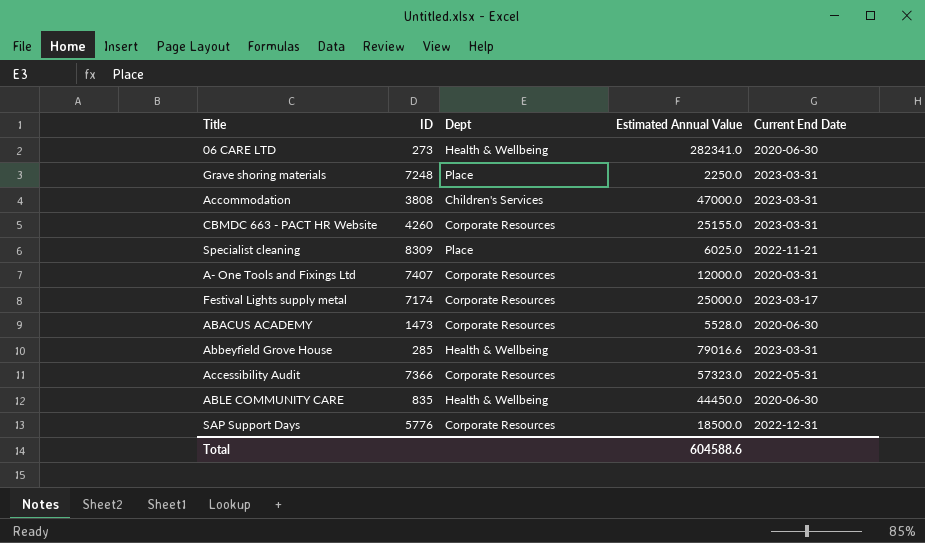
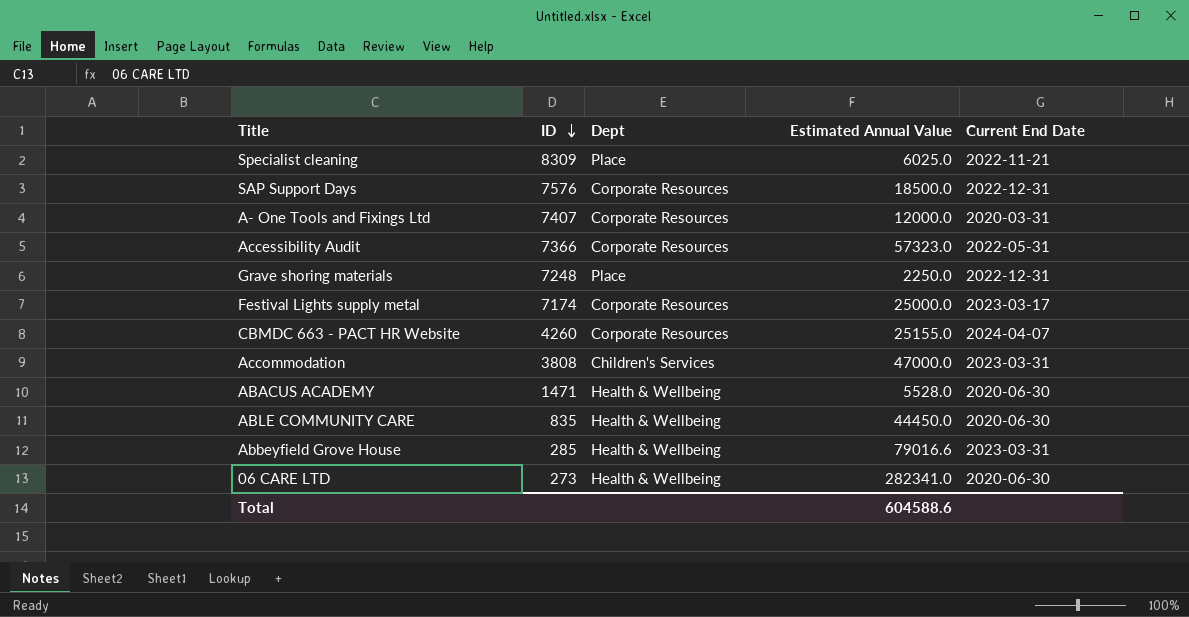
row order: none -> ID descending
SAP Support Days | ID: 5776 -> 7576
Grave shoring materials | Current End Date: 2023-03-31 -> 2022-12-31
CBMDC 663 - PACT HR Website | Current End Date: 2023-03-31 -> 2024-04-07
ABACUS ACADEMY | ID: 1473 -> 1471
ABACUS ACADEMY | Dept: Corporate Resources -> Health & Wellbeing

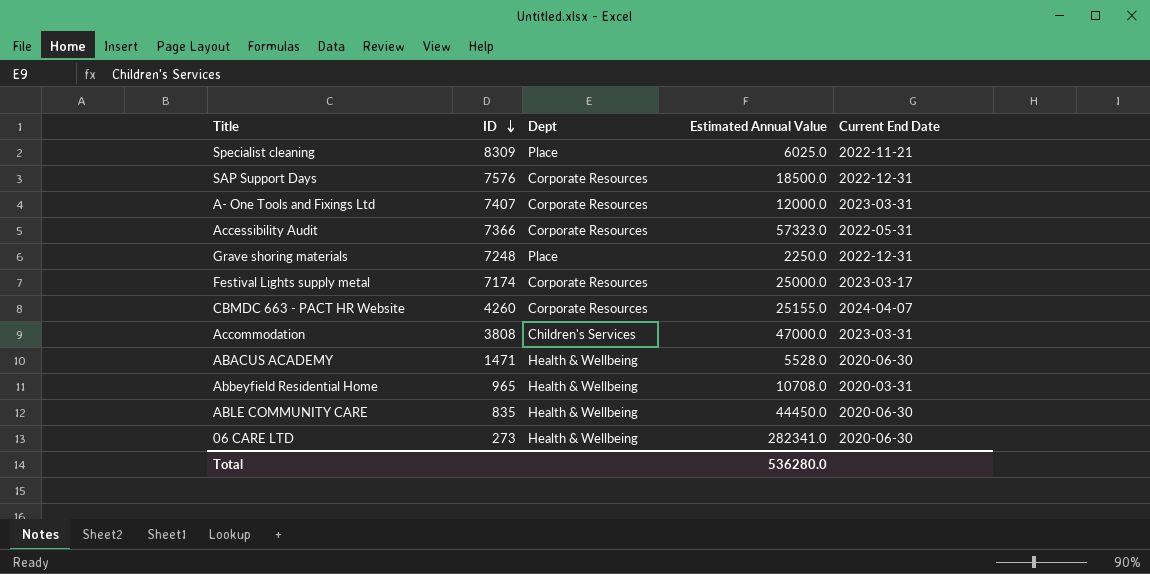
row Abbeyfield Grove House: 285 | Health & Wellbeing | 79016.6 | 2023-03-31 -> none
A- One Tools and Fixings Ltd | Current End Date: 2020-03-31 -> 2023-03-31
row Abbeyfield Residential Home: none -> 965 | Health & Wellbeing | 10708.0 | 2020-03-31
Total | Estimated Annual Value: 604588.6 -> 536280.0

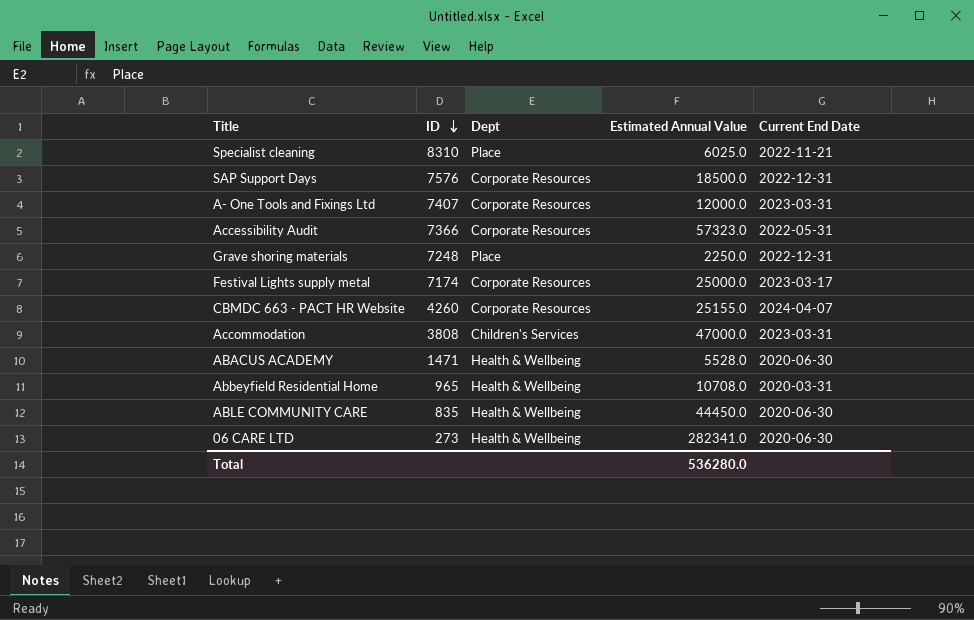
Specialist cleaning | ID: 8309 -> 8310

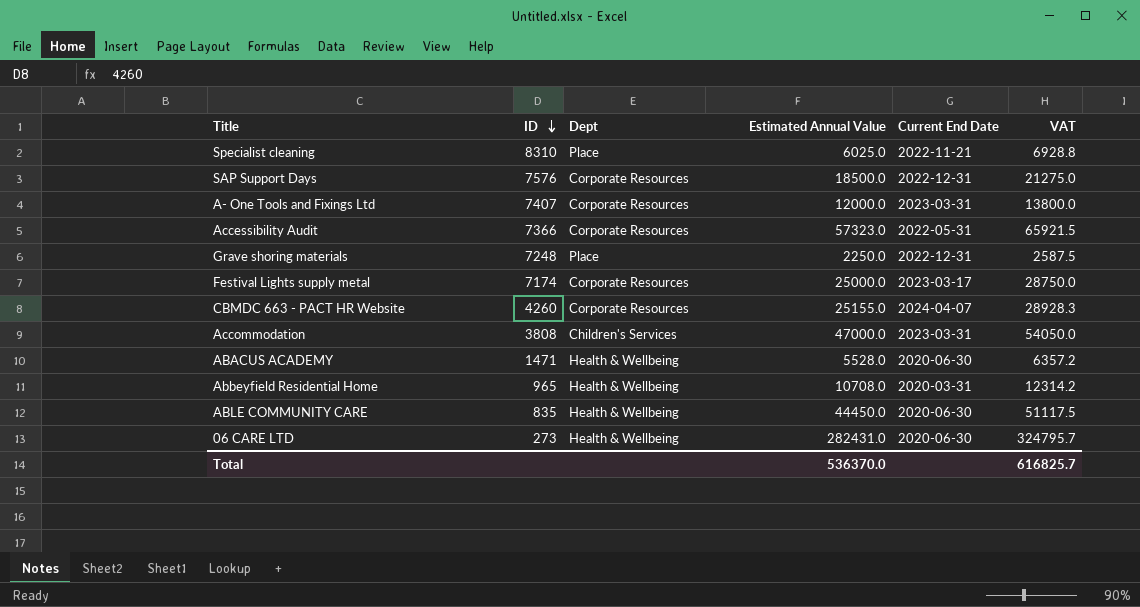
column VAT | formula: none -> [Estimated Annual Value] * 1.15
06 CARE LTD | Estimated Annual Value: 282341.0 -> 282431.0
Total | Estimated Annual Value: 536280.0 -> 536370.0

